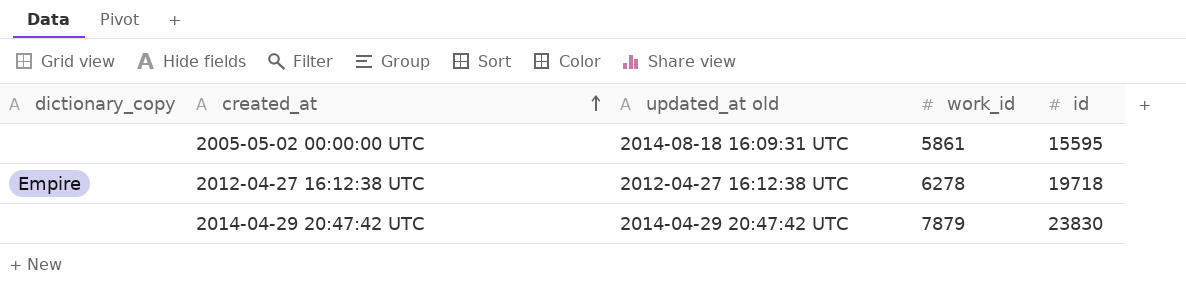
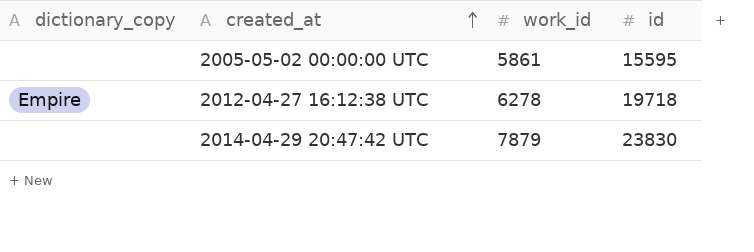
column updated_at old | position: 3 -> none

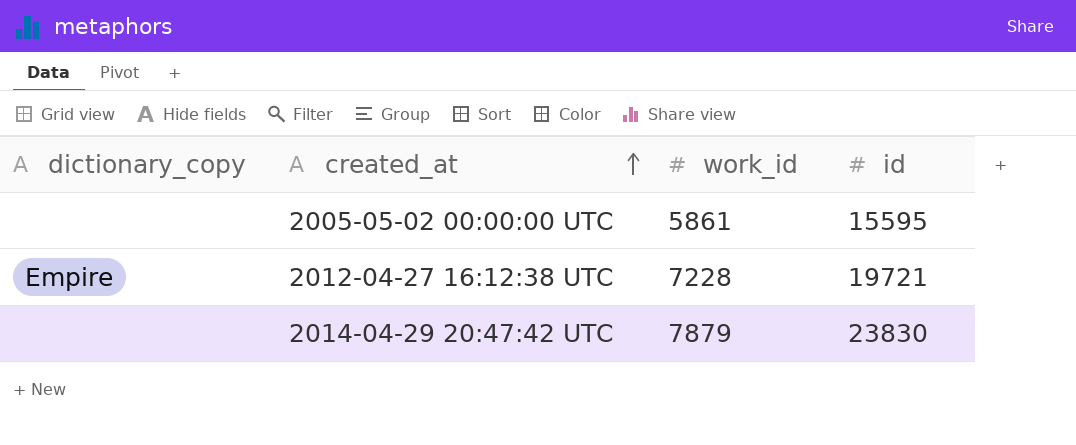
2012-04-27 16:12:38 UTC | work_id: 6278 -> 7228
2012-04-27 16:12:38 UTC | id: 19718 -> 19721

